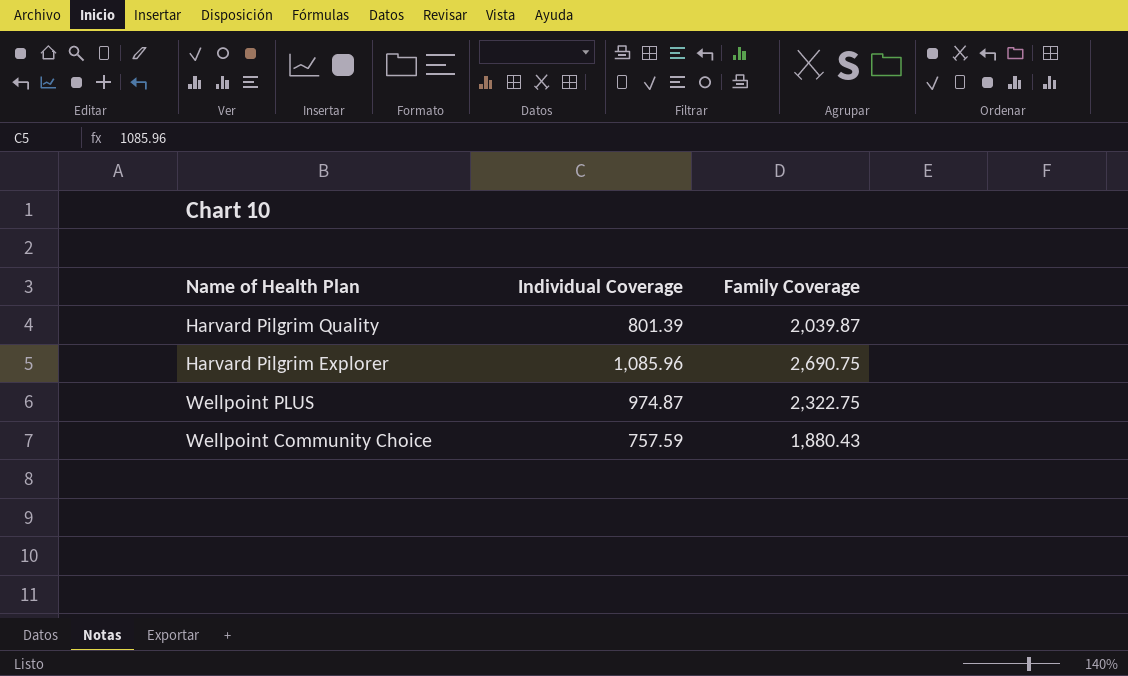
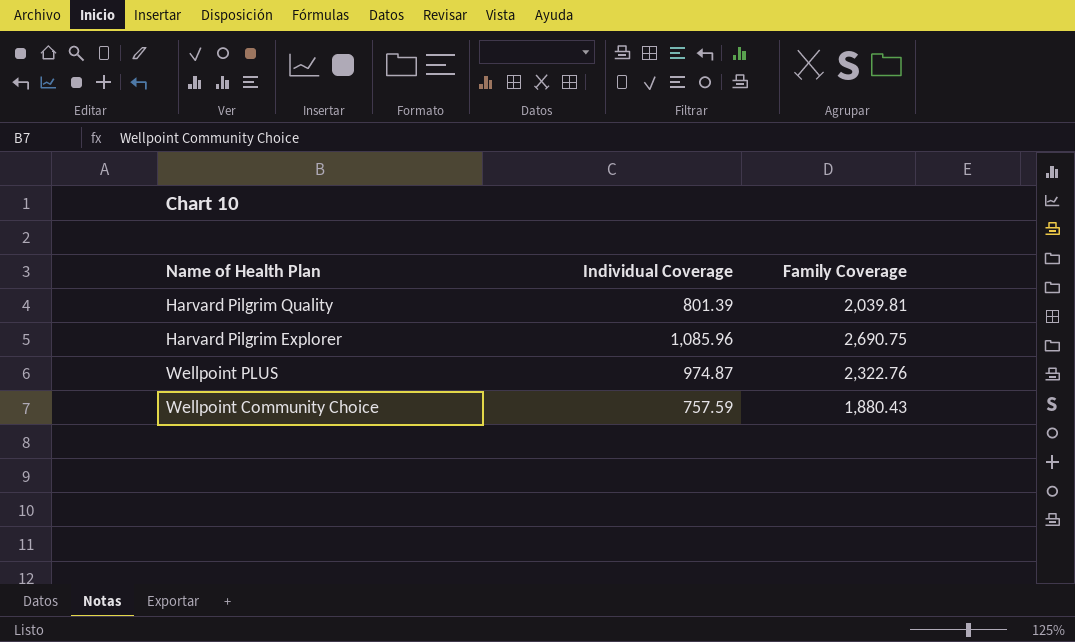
Harvard Pilgrim Quality | Family Coverage: 2,039.87 -> 2,039.81
Wellpoint PLUS | Family Coverage: 2,322.75 -> 2,322.76

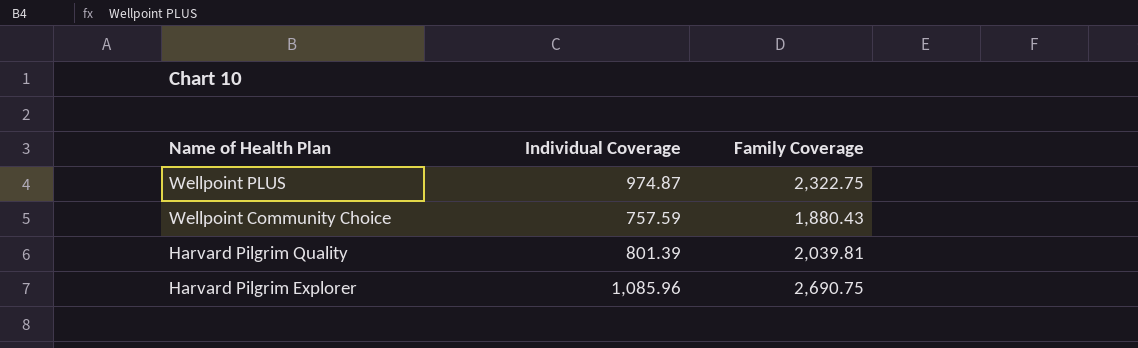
row order: none -> Name of Health Plan descending
Wellpoint PLUS | Family Coverage: 2,322.76 -> 2,322.75

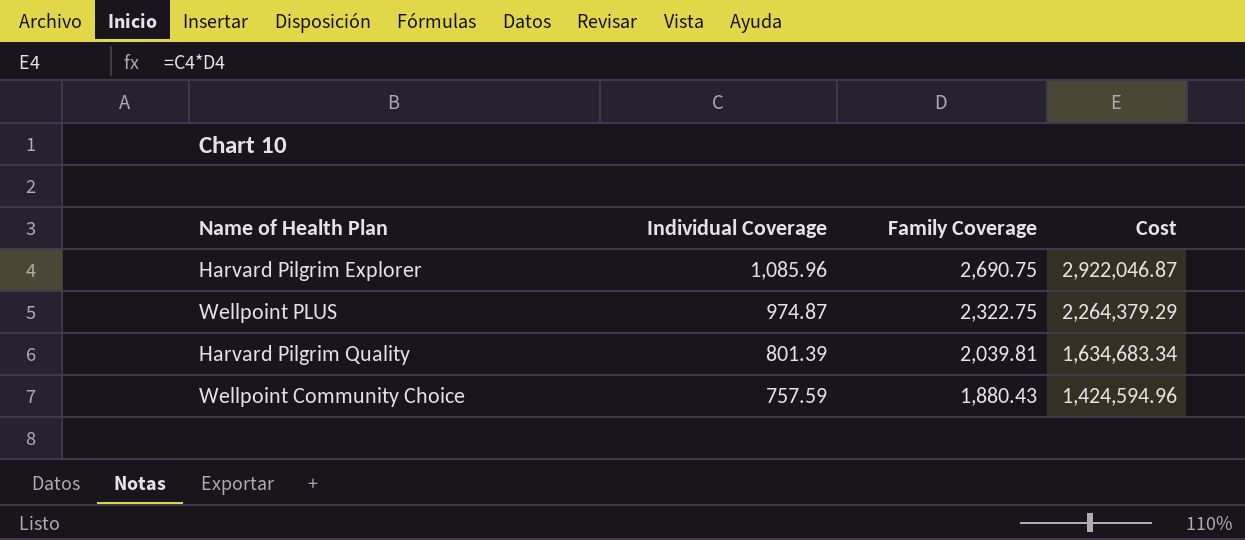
row order: Name of Health Plan descending -> Individual Coverage descending
column Cost | formula: none -> [Individual Coverage] * [Family Coverage]

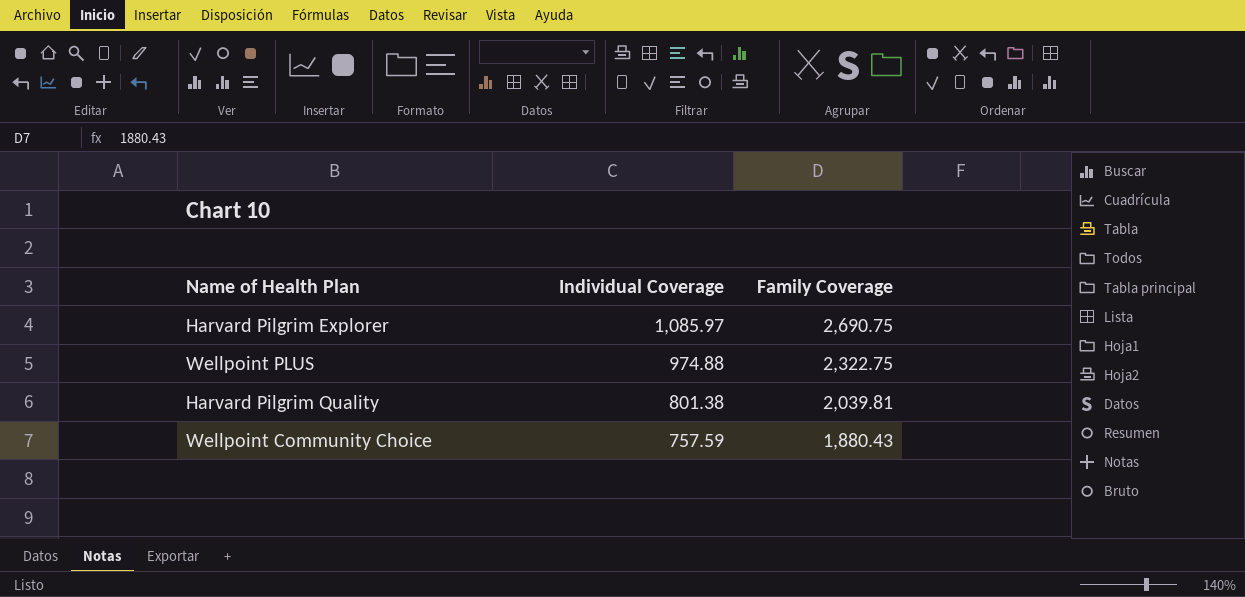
column Cost | formula: [Individual Coverage] * [Family Coverage] -> none
Harvard Pilgrim Explorer | Individual Coverage: 1,085.96 -> 1,085.97
Wellpoint PLUS | Individual Coverage: 974.87 -> 974.88
Harvard Pilgrim Quality | Individual Coverage: 801.39 -> 801.38

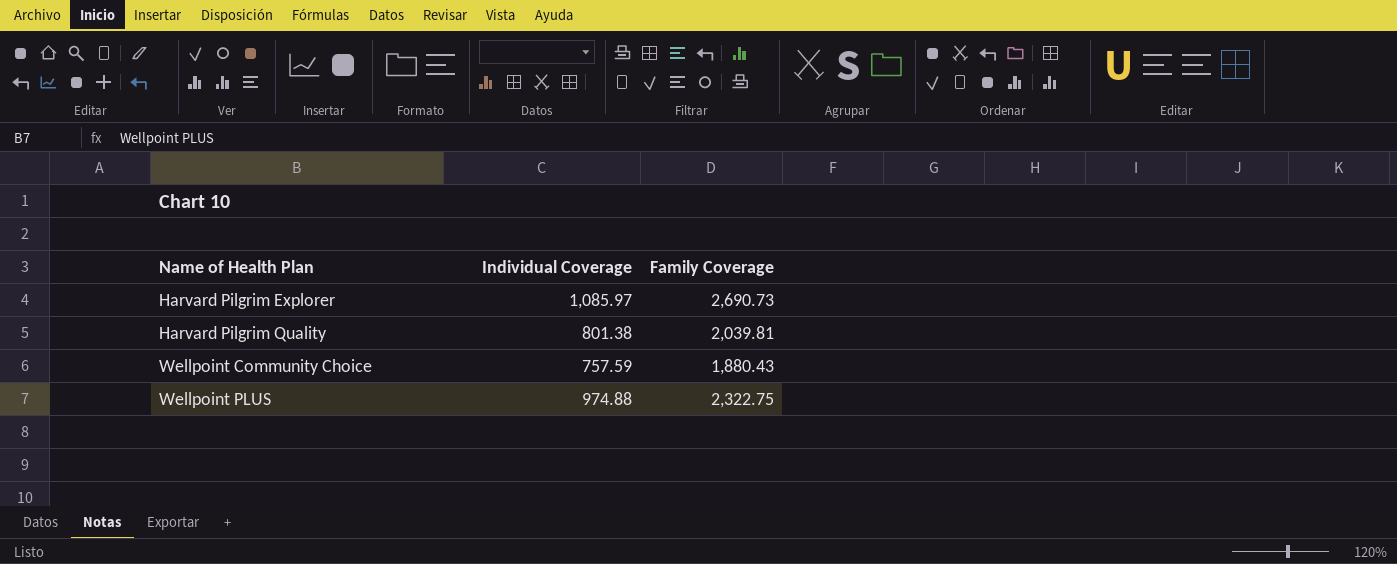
row order: Individual Coverage descending -> Name of Health Plan ascending
Harvard Pilgrim Explorer | Family Coverage: 2,690.75 -> 2,690.73

